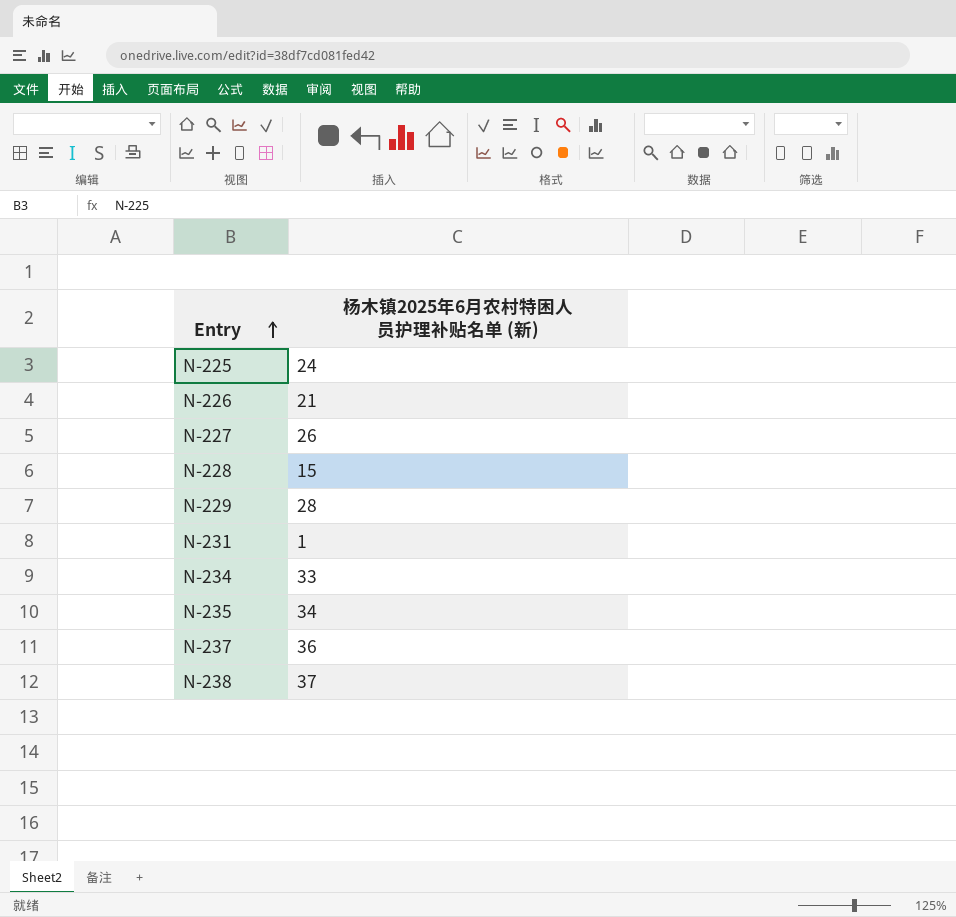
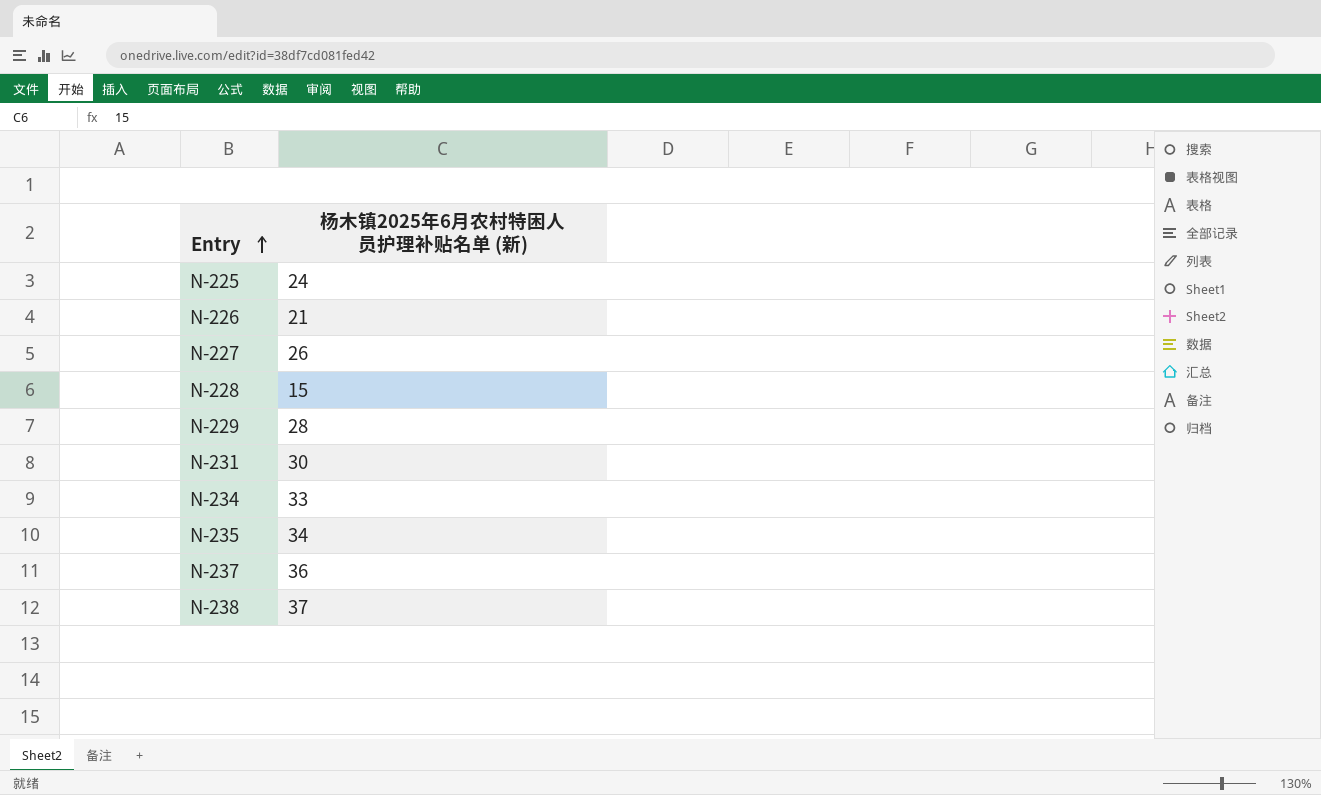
N-231 | 杨木镇2025年6月农村特困人员护理补贴名单 (新): 1 -> 30

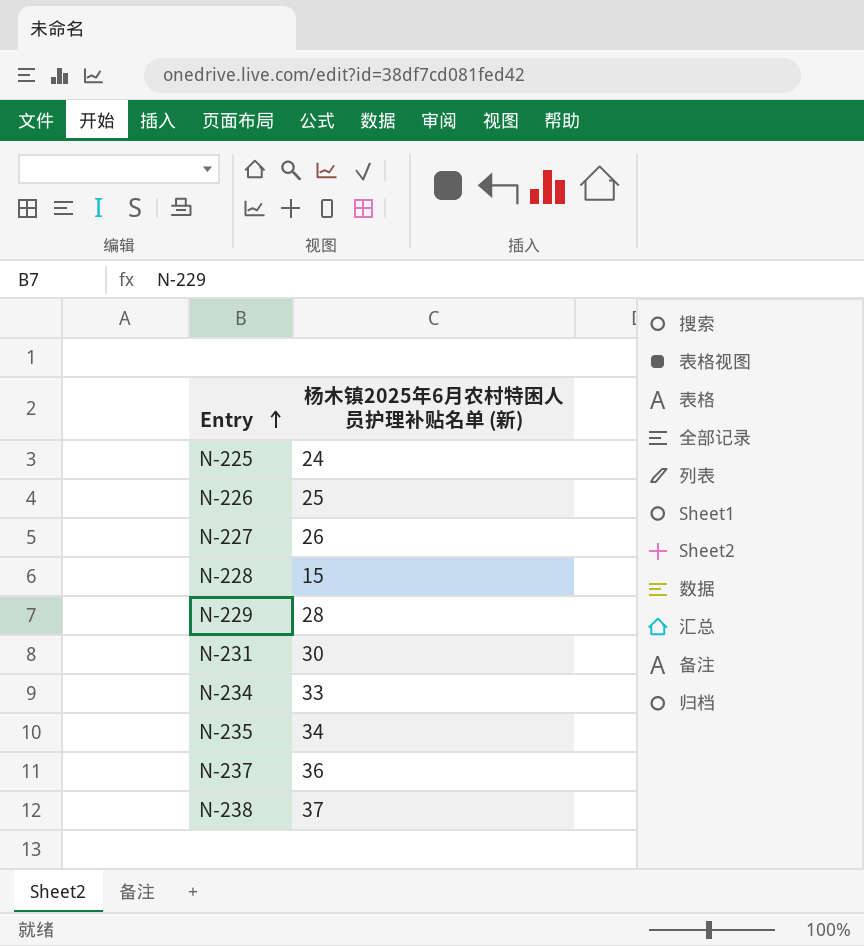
N-226 | 杨木镇2025年6月农村特困人员护理补贴名单 (新): 21 -> 25

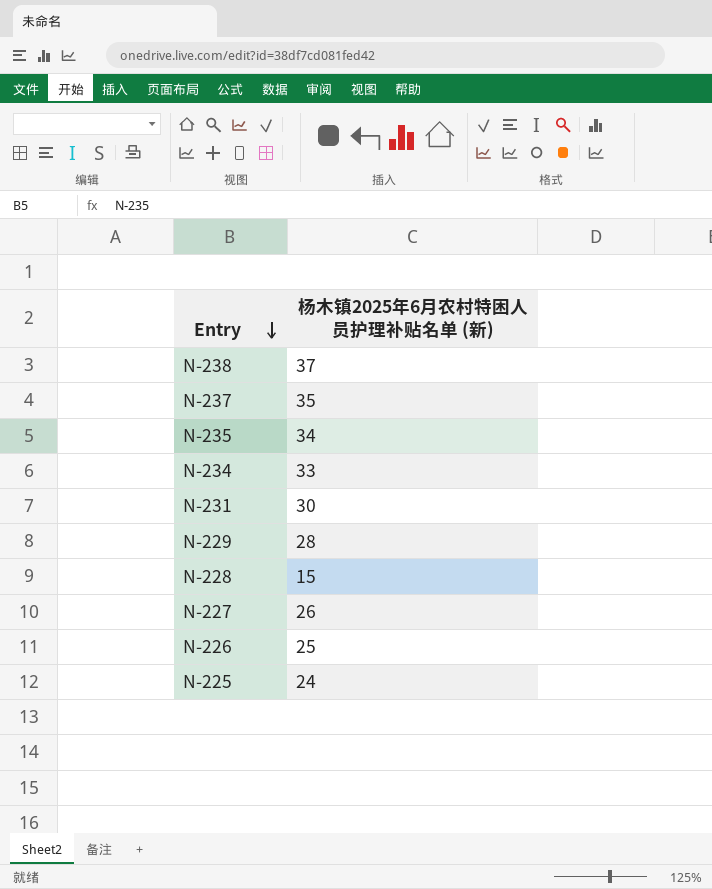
row order: Entry ascending -> Entry descending
N-237 | 杨木镇2025年6月农村特困人员护理补贴名单 (新): 36 -> 35

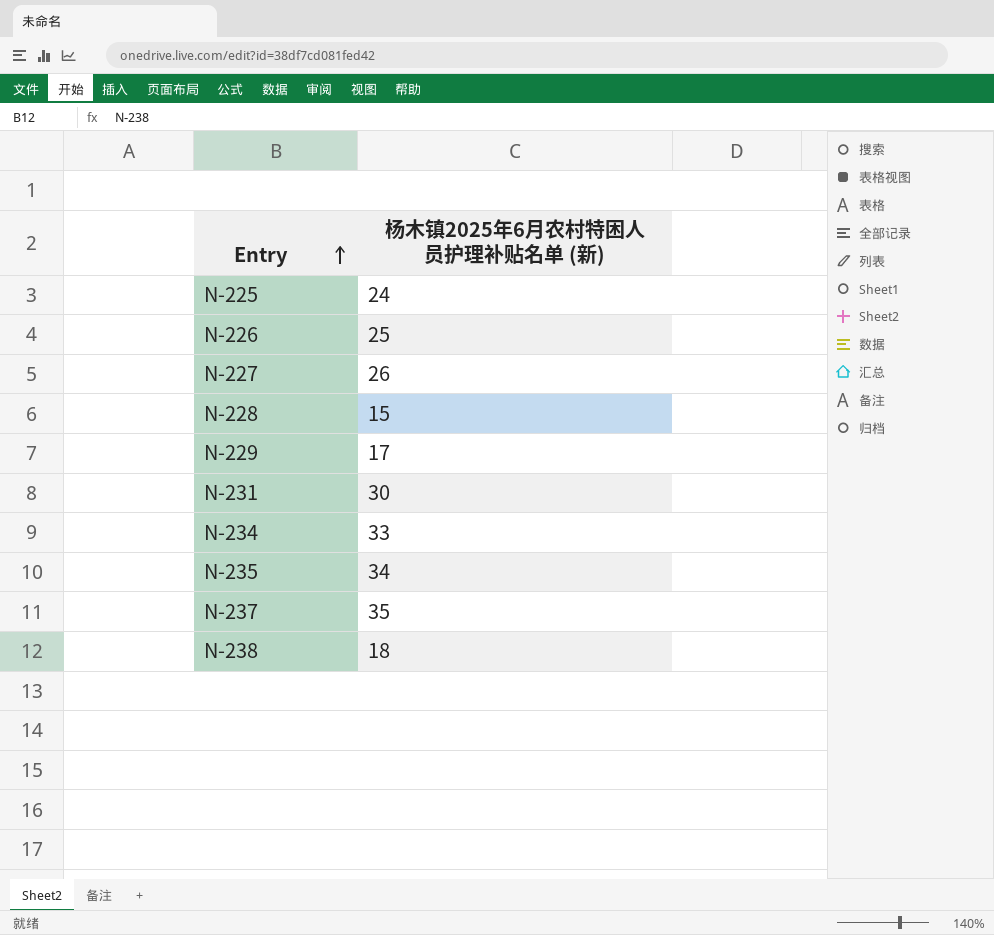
row order: Entry descending -> Entry ascending
N-229 | 杨木镇2025年6月农村特困人员护理补贴名单 (新): 28 -> 17
N-238 | 杨木镇2025年6月农村特困人员护理补贴名单 (新): 37 -> 18

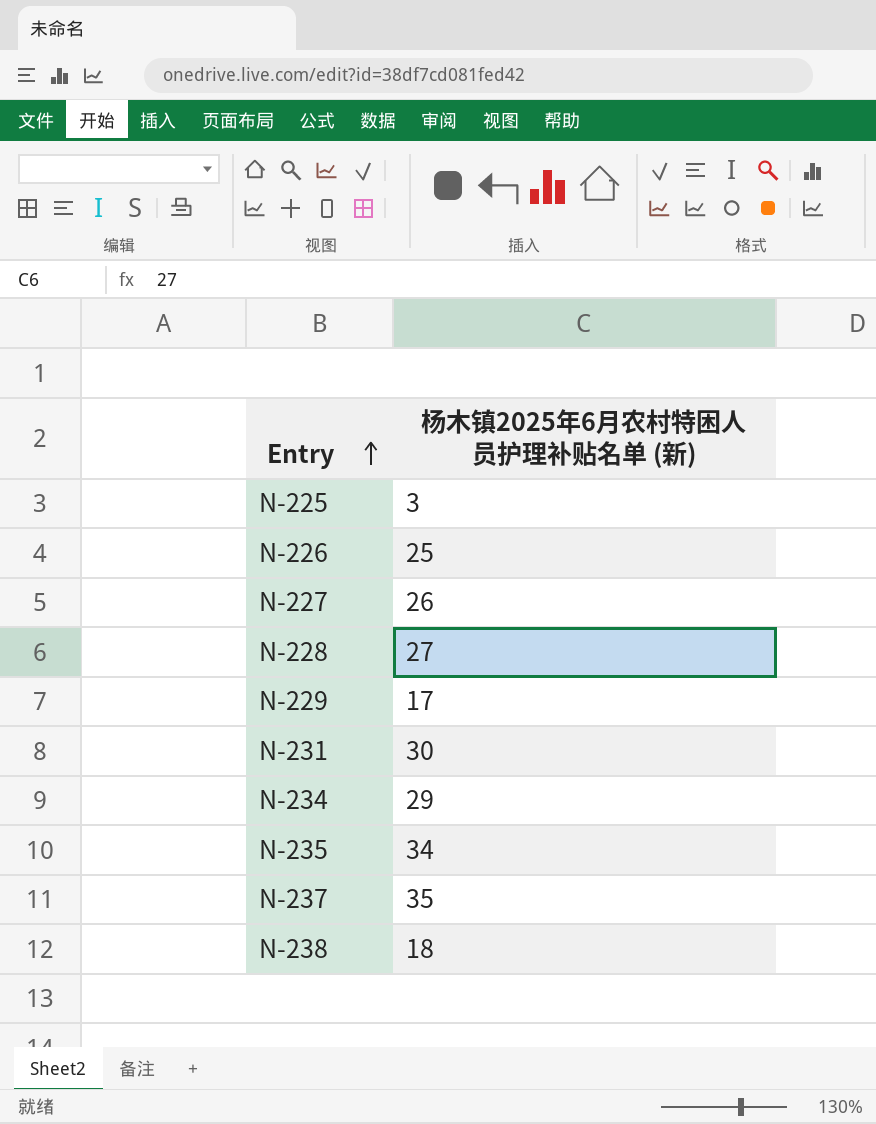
N-225 | 杨木镇2025年6月农村特困人员护理补贴名单 (新): 24 -> 3
N-228 | 杨木镇2025年6月农村特困人员护理补贴名单 (新): 15 -> 27
N-234 | 杨木镇2025年6月农村特困人员护理补贴名单 (新): 33 -> 29

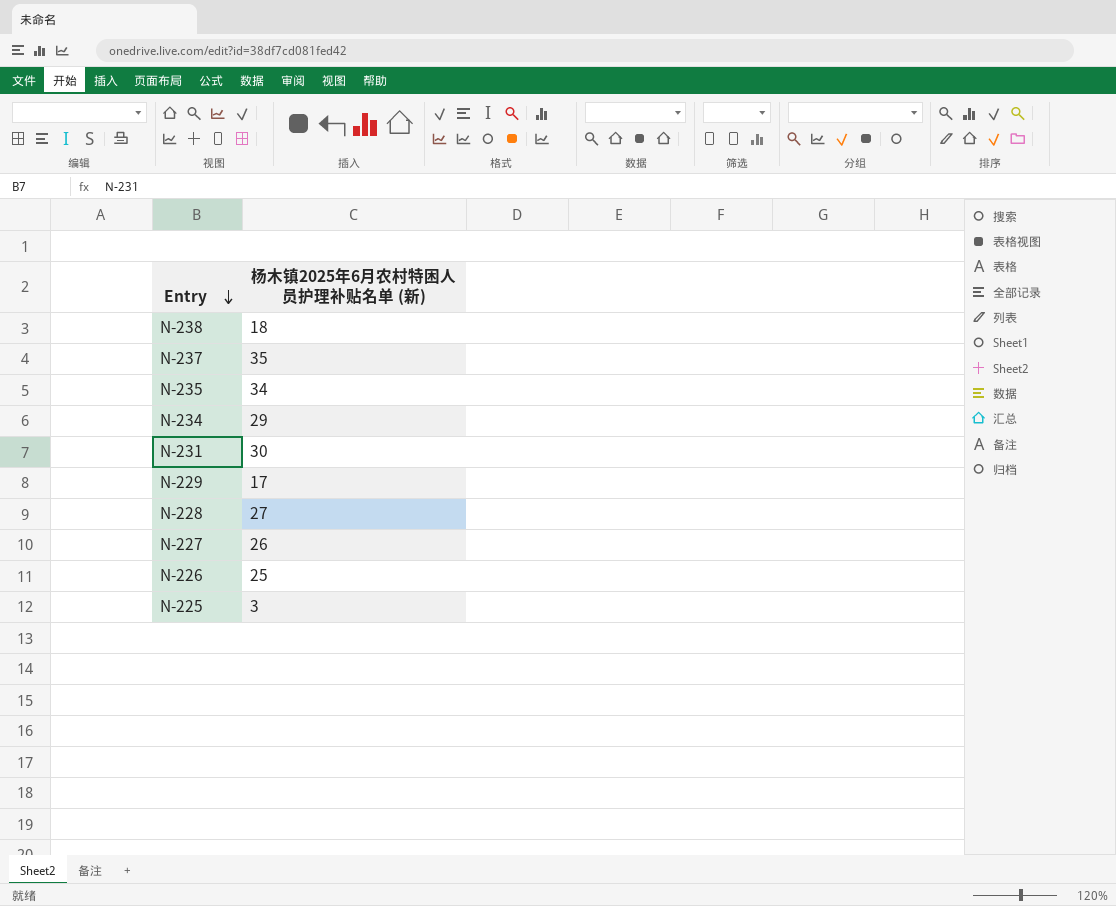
row order: Entry ascending -> Entry descending

